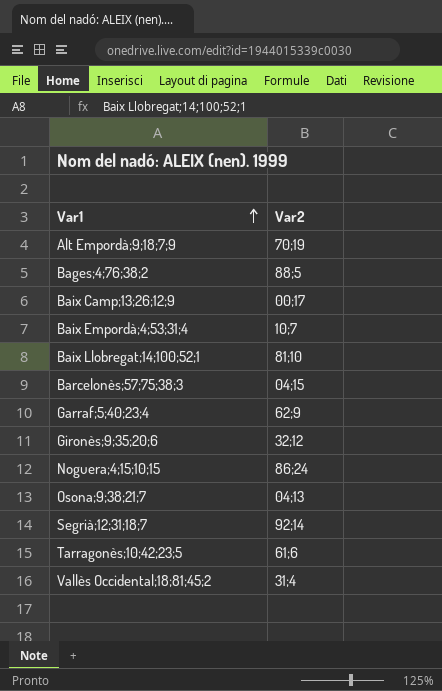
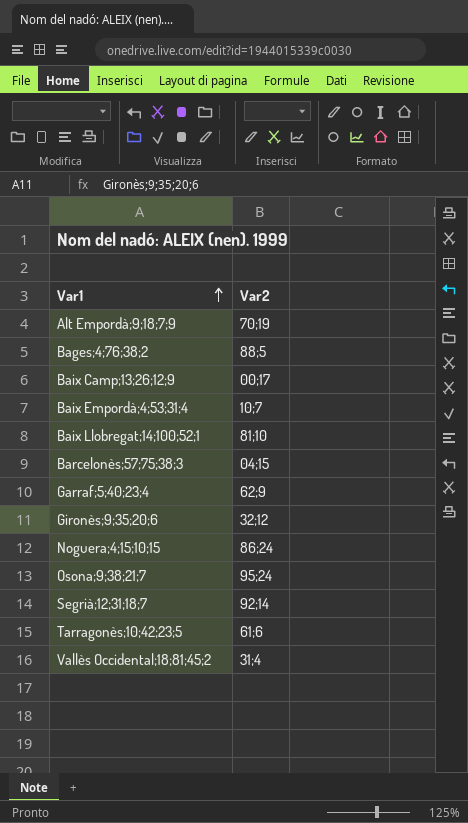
Osona;9;38;21;7 | Var2: 04;13 -> 95;24

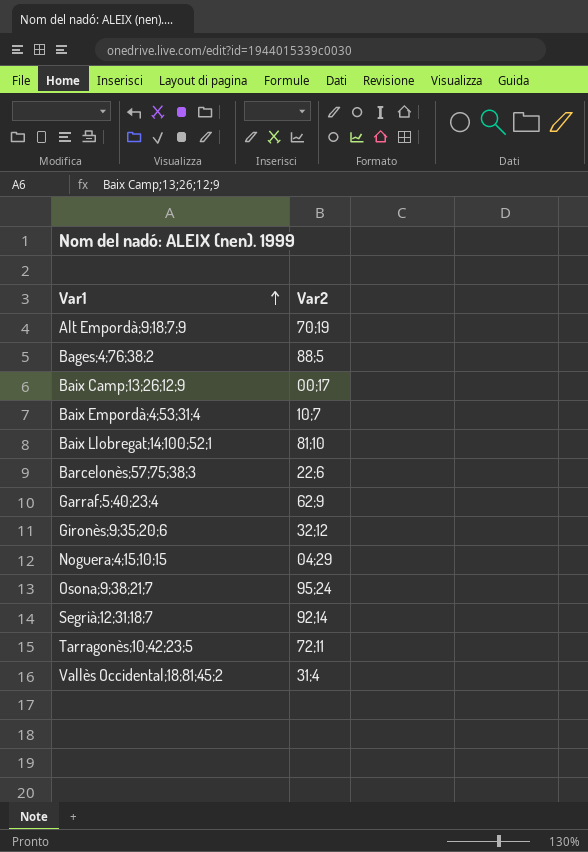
Barcelonès;57;75;38;3 | Var2: 04;15 -> 22;6
Noguera;4;15;10;15 | Var2: 86;24 -> 04;29
Tarragonès;10;42;23;5 | Var2: 61;6 -> 72;11

